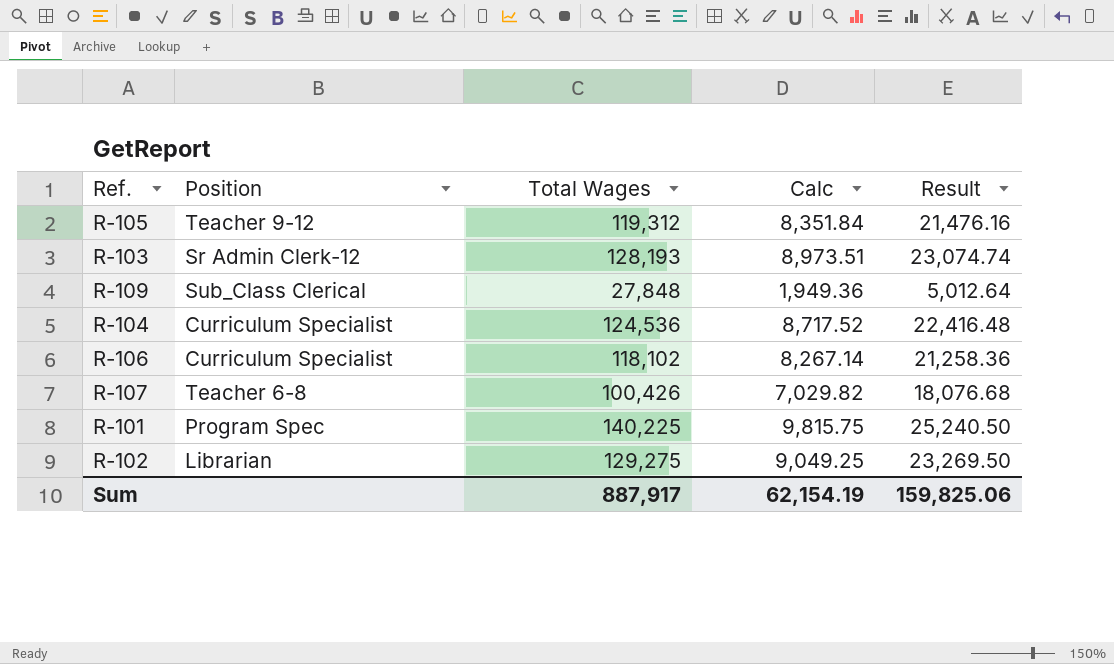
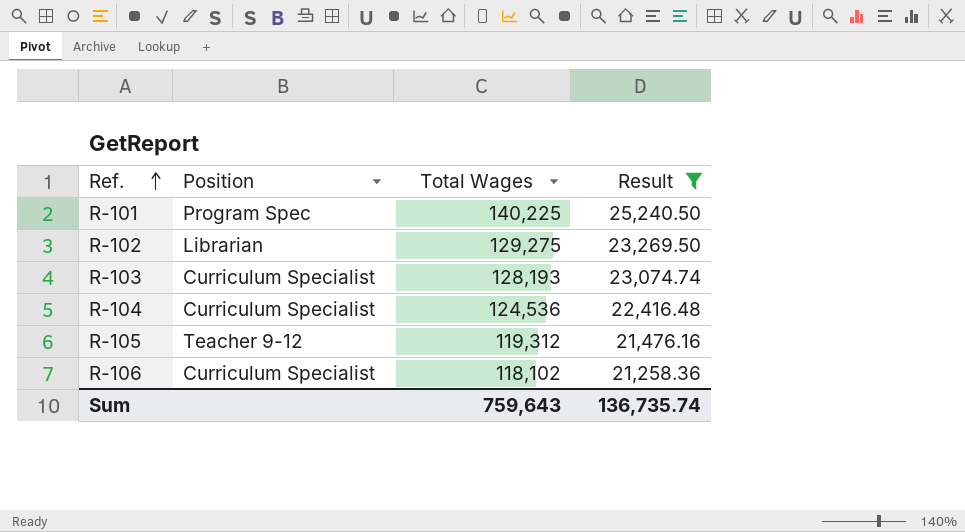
filter: none -> Result >= 21,258.36
row order: none -> Ref. ascending
column Calc | formula: [Total Wages] * 0.07 -> none
R-103 | Position: Sr Admin Clerk-12 -> Curriculum Specialist
Sum | Total Wages: 887,917 -> 759,643
Sum | Result: 159,825.06 -> 136,735.74

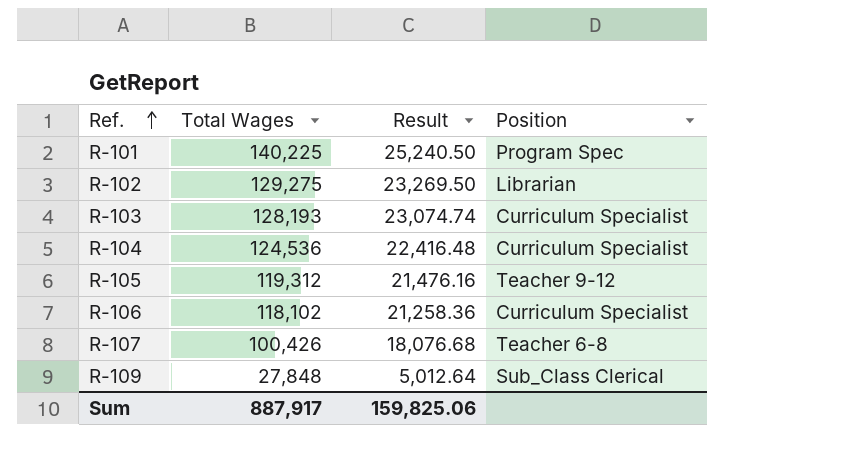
filter: Result >= 21,258.36 -> none
column Position | position: 2 -> 4
Sum | Total Wages: 759,643 -> 887,917
Sum | Result: 136,735.74 -> 159,825.06

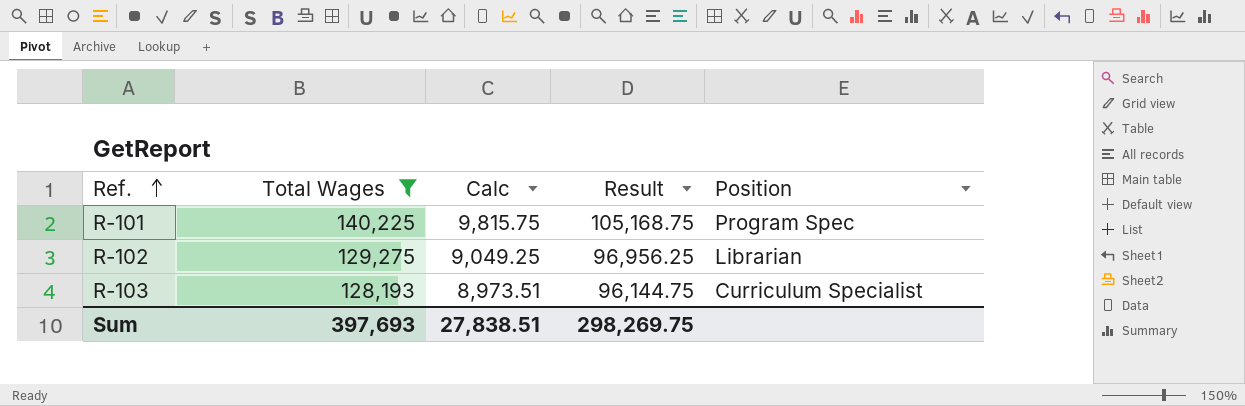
filter: none -> Total Wages >= 128,193
column Calc | formula: none -> [Total Wages] * 0.07
column Result | formula: [Total Wages] * 0.18 -> [Total Wages] * 0.75
Sum | Total Wages: 887,917 -> 397,693
Sum | Result: 159,825.06 -> 298,269.75

